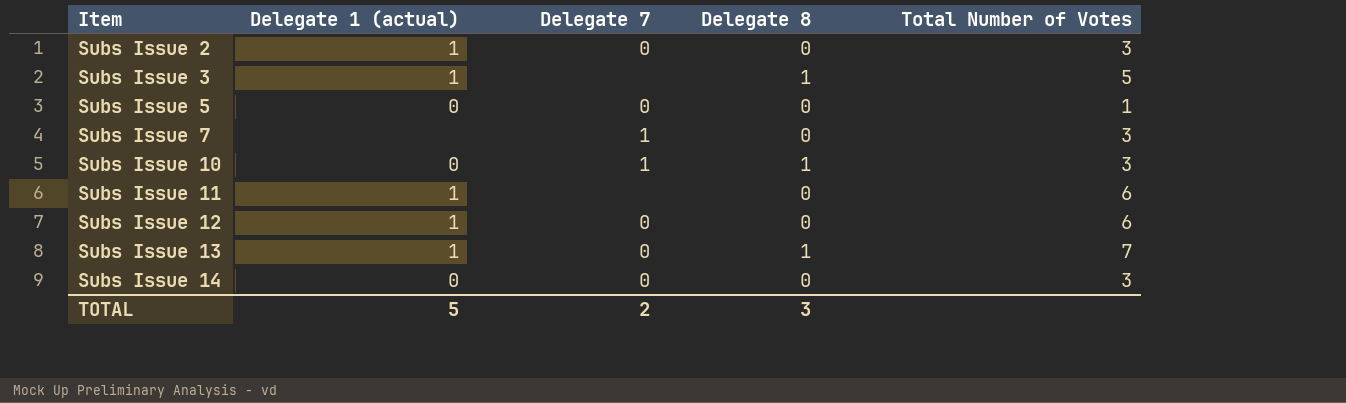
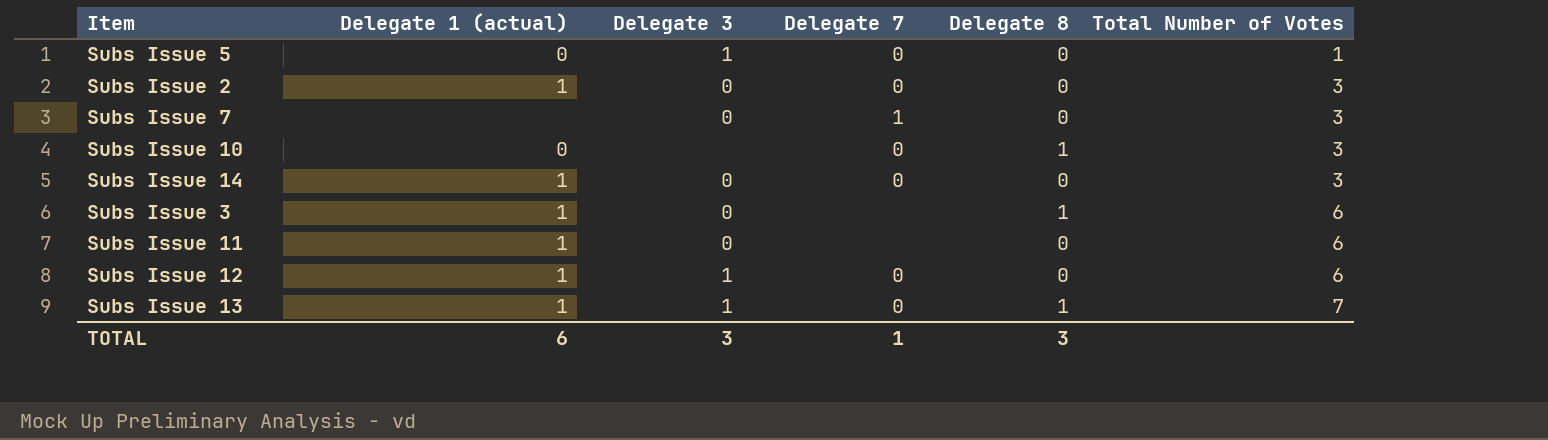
row order: Item ascending -> Total Number of Votes ascending
column Delegate 3 | position: none -> 3
Subs Issue 10 | Delegate 7: 1 -> 0
Subs Issue 14 | Delegate 1 (actual): 0 -> 1
Subs Issue 3 | Total Number of Votes: 5 -> 6
TOTAL | Delegate 1 (actual): 5 -> 6
TOTAL | Delegate 7: 2 -> 1

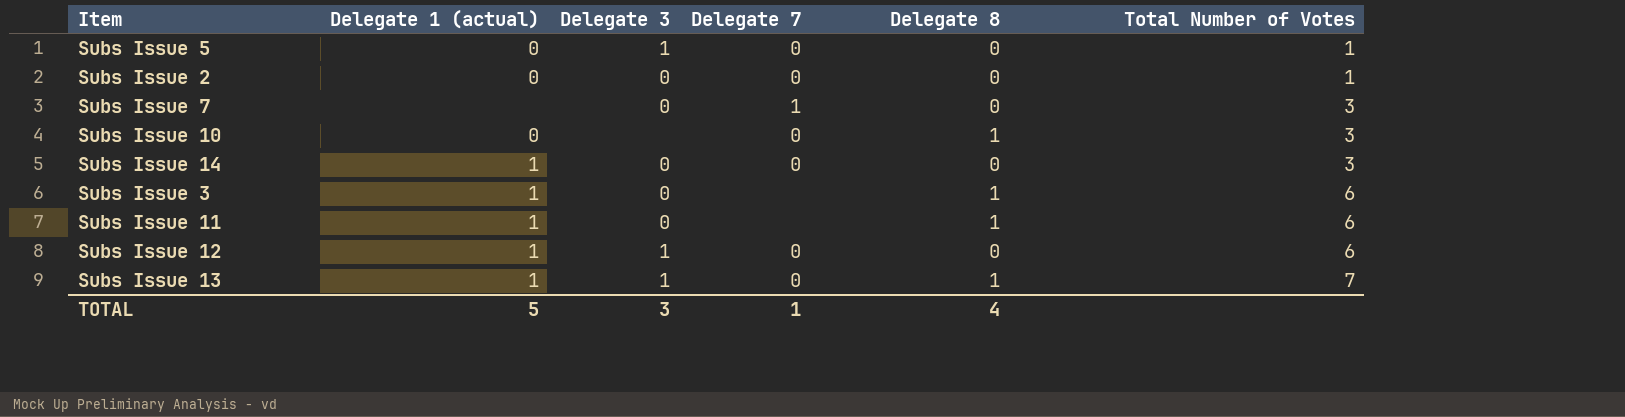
Subs Issue 2 | Delegate 1 (actual): 1 -> 0
Subs Issue 2 | Total Number of Votes: 3 -> 1
Subs Issue 11 | Delegate 8: 0 -> 1
TOTAL | Delegate 1 (actual): 6 -> 5
TOTAL | Delegate 8: 3 -> 4

